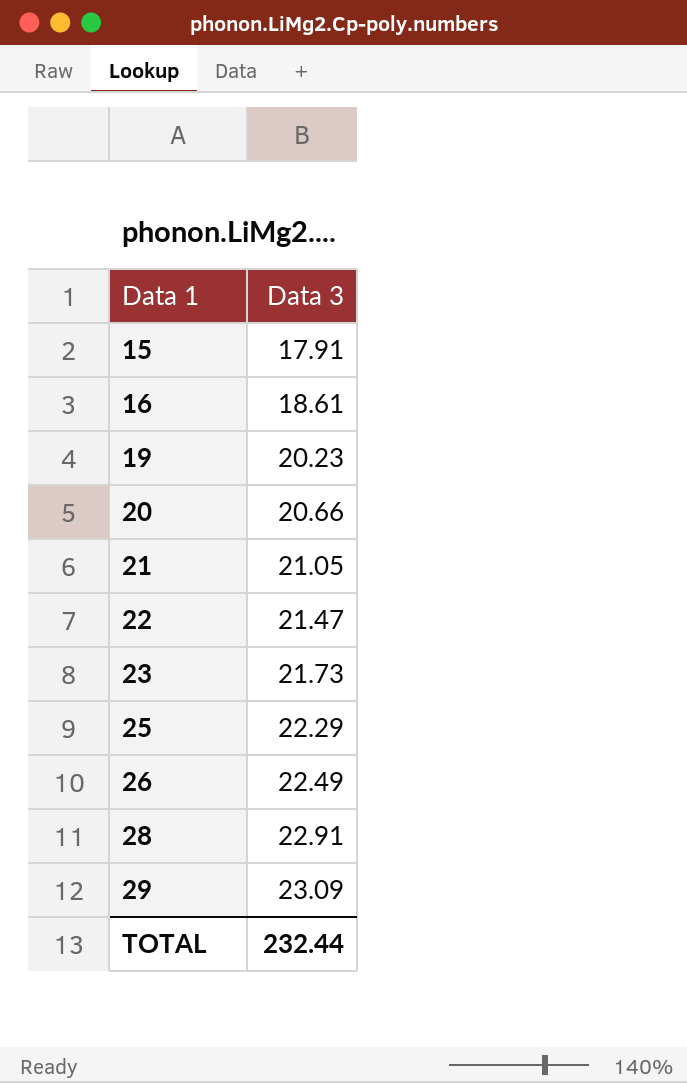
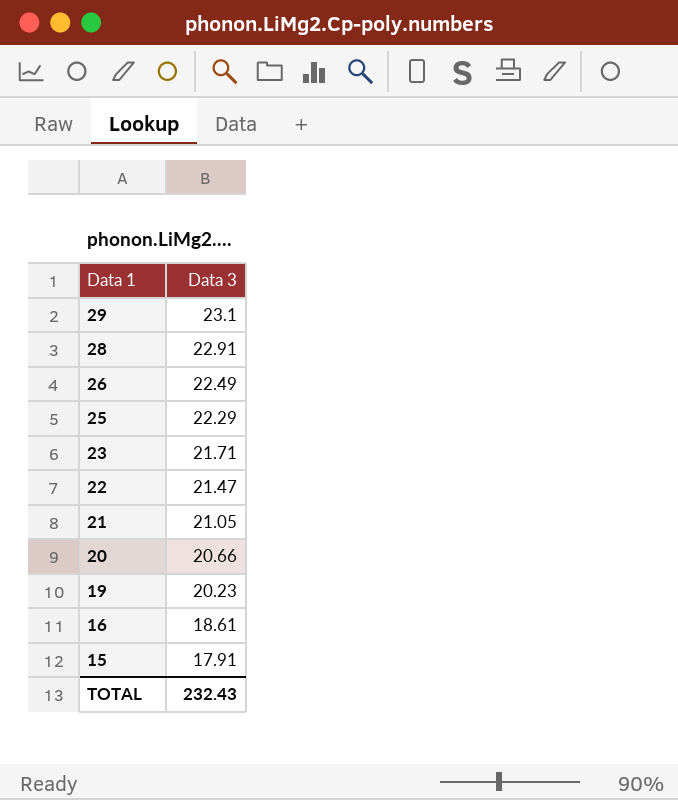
row order: Data 1 ascending -> Data 1 descending
29 | Data 3: 23.09 -> 23.1
23 | Data 3: 21.73 -> 21.71
TOTAL | Data 3: 232.44 -> 232.43

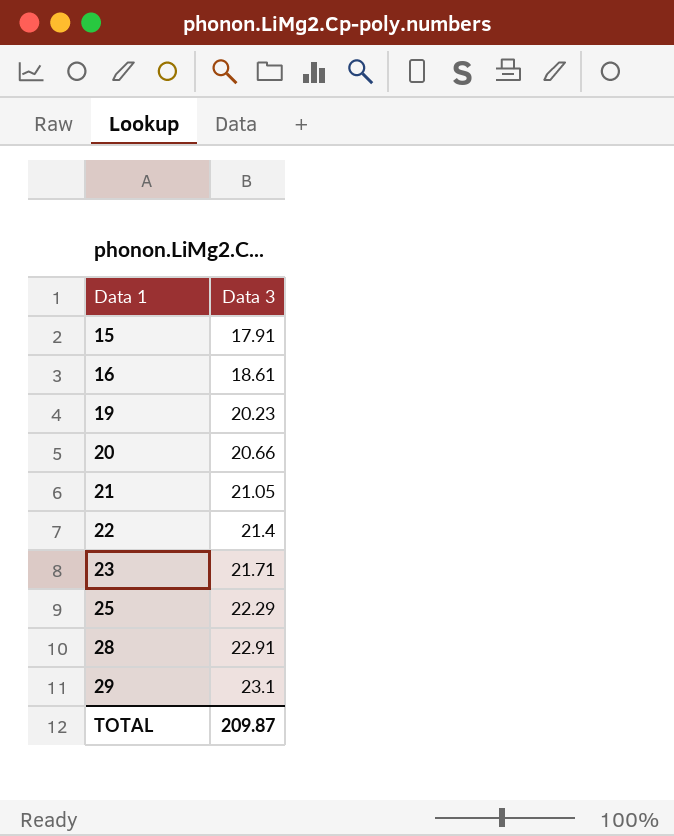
row order: Data 1 descending -> Data 1 ascending
row 26: 22.49 -> none
22 | Data 3: 21.47 -> 21.4
TOTAL | Data 3: 232.43 -> 209.87

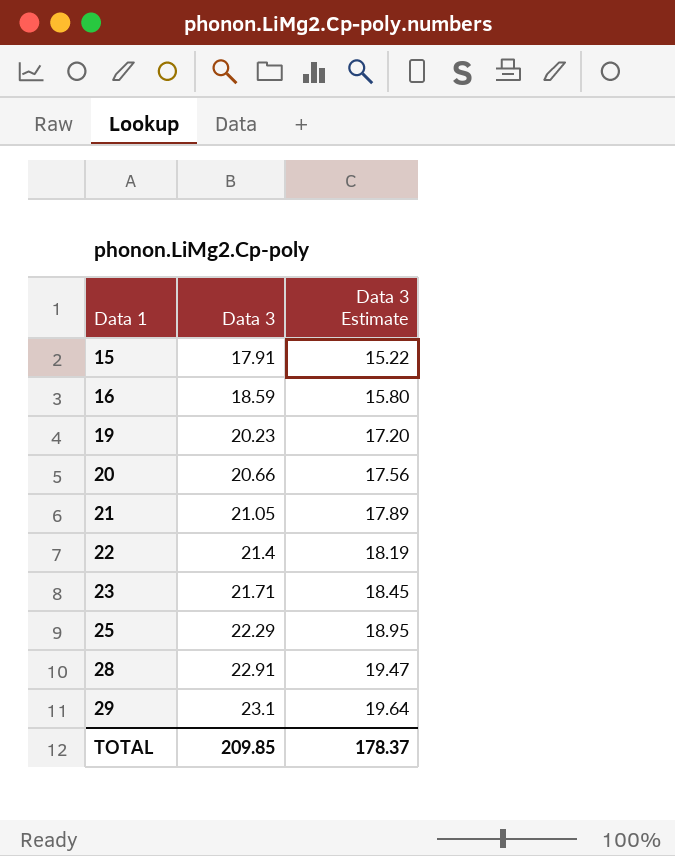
column Data 3 Estimate | formula: none -> [Data 3] * 0.85
16 | Data 3: 18.61 -> 18.59
TOTAL | Data 3: 209.87 -> 209.85

